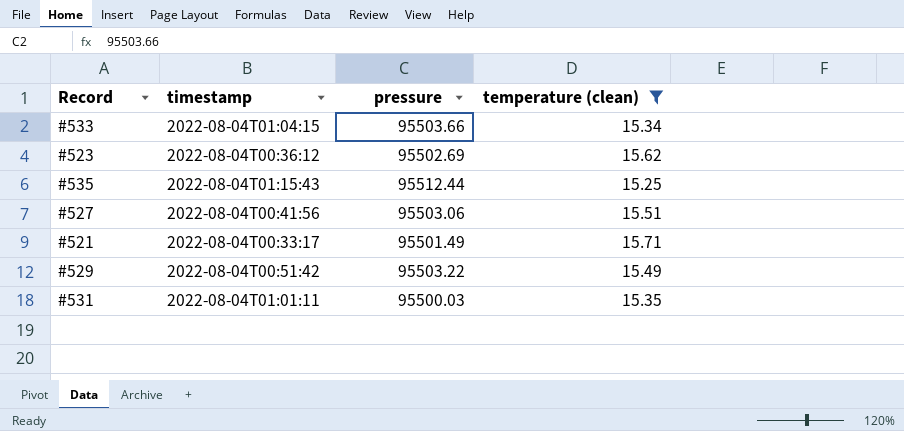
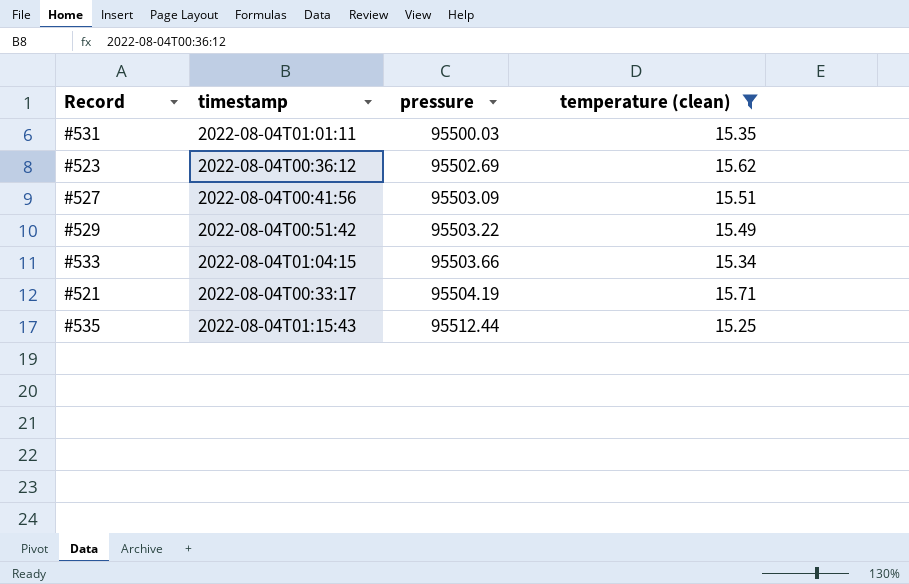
row order: none -> pressure ascending
#527 | pressure: 95503.06 -> 95503.09
#521 | pressure: 95501.49 -> 95504.19

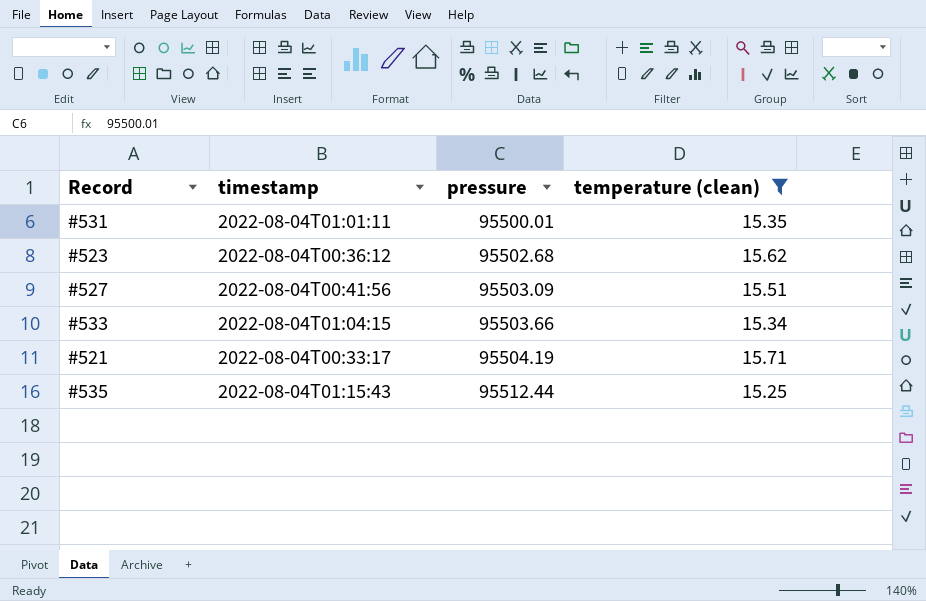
row #529: 2022-08-04T00:51:42 | 95503.22 | 15.49 -> none
#531 | pressure: 95500.03 -> 95500.01
#523 | pressure: 95502.69 -> 95502.68

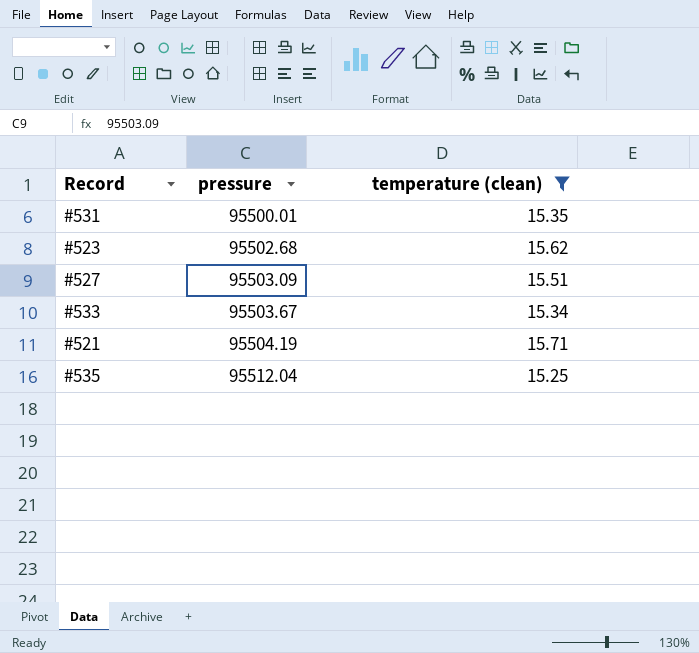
column timestamp | position: 2 -> none
#533 | pressure: 95503.66 -> 95503.67
#535 | pressure: 95512.44 -> 95512.04

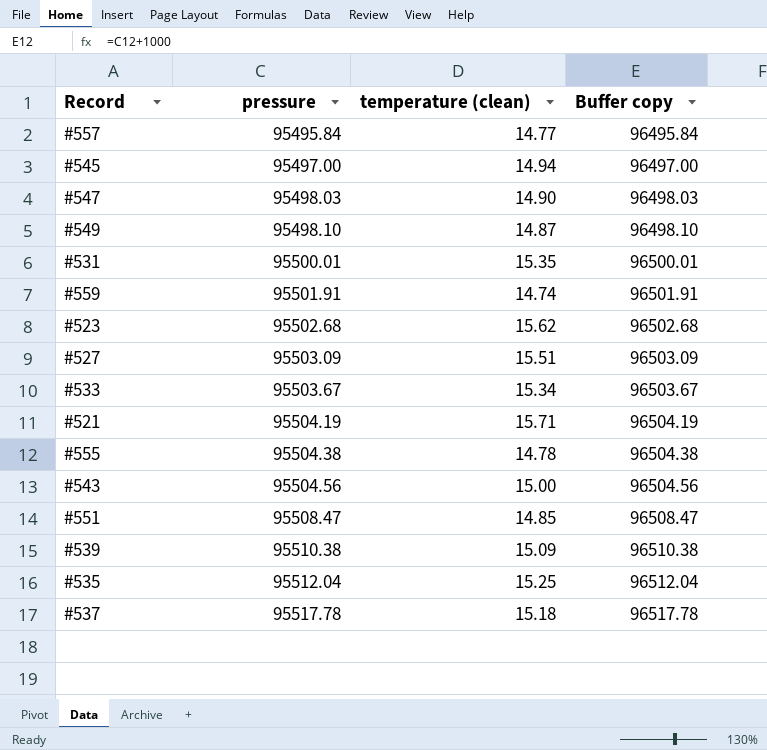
filter: temperature (clean) >= 15.25 -> none
column Buffer copy | formula: none -> [pressure] + 1000

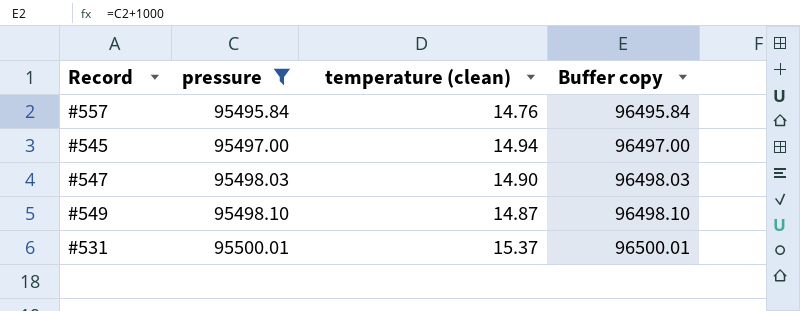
filter: none -> pressure <= 95500.01
#557 | temperature (clean): 14.77 -> 14.76
#531 | temperature (clean): 15.35 -> 15.37

